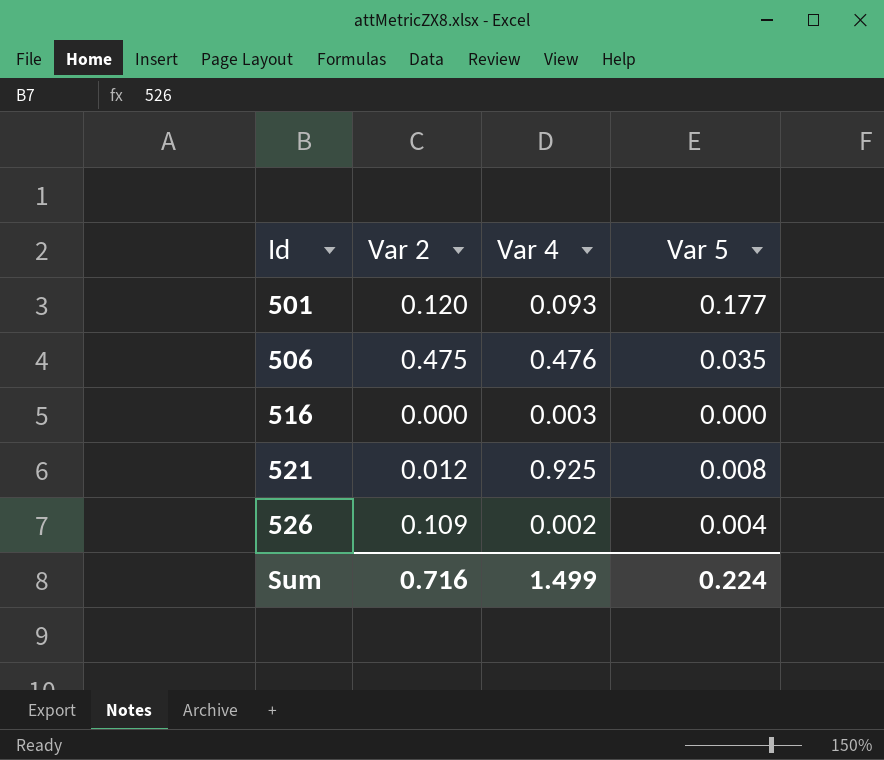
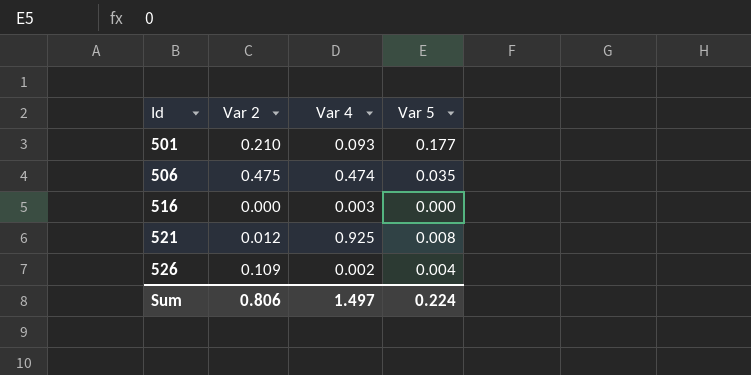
501 | Var 2: 0.120 -> 0.210
506 | Var 4: 0.476 -> 0.474
Sum | Var 2: 0.716 -> 0.806
Sum | Var 4: 1.499 -> 1.497

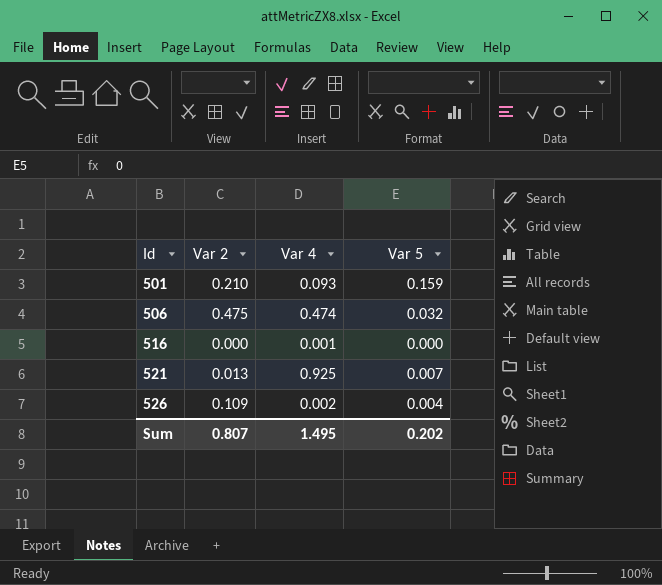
501 | Var 5: 0.177 -> 0.159
506 | Var 5: 0.035 -> 0.032
516 | Var 4: 0.003 -> 0.001
521 | Var 2: 0.012 -> 0.013
521 | Var 5: 0.008 -> 0.007
Sum | Var 2: 0.806 -> 0.807
Sum | Var 4: 1.497 -> 1.495
Sum | Var 5: 0.224 -> 0.202

